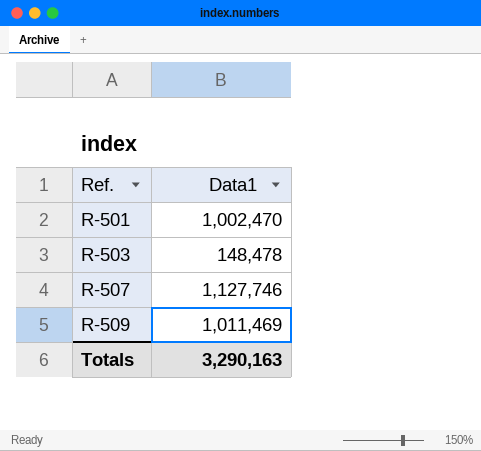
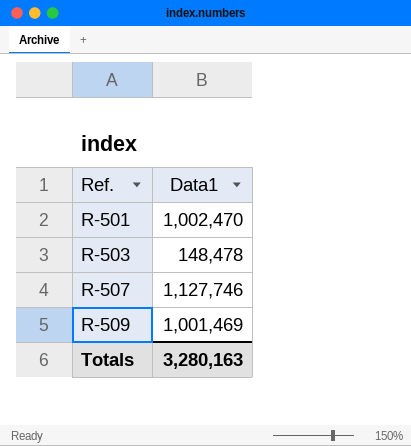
R-509 | Data1: 1,011,469 -> 1,001,469
Totals | Data1: 3,290,163 -> 3,280,163

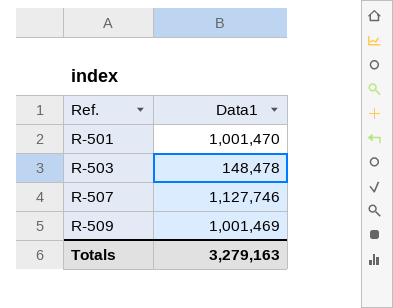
R-501 | Data1: 1,002,470 -> 1,001,470
Totals | Data1: 3,280,163 -> 3,279,163

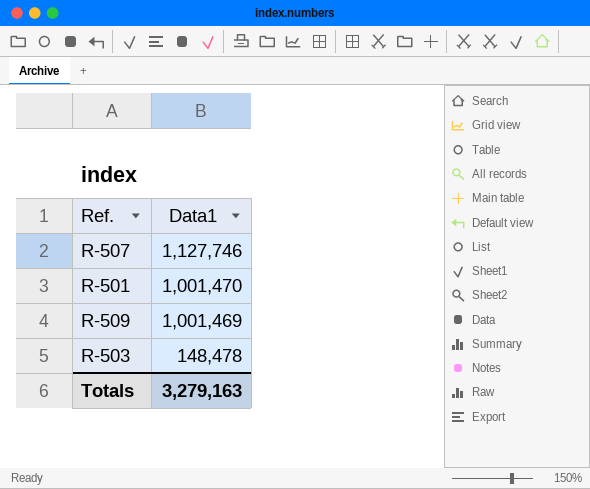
row order: Ref. ascending -> Data1 descending

